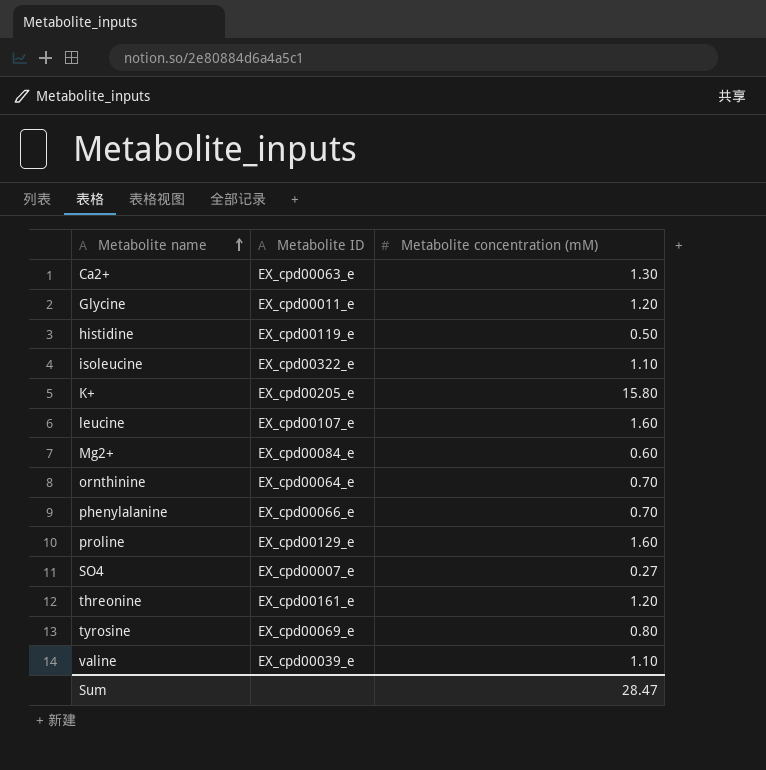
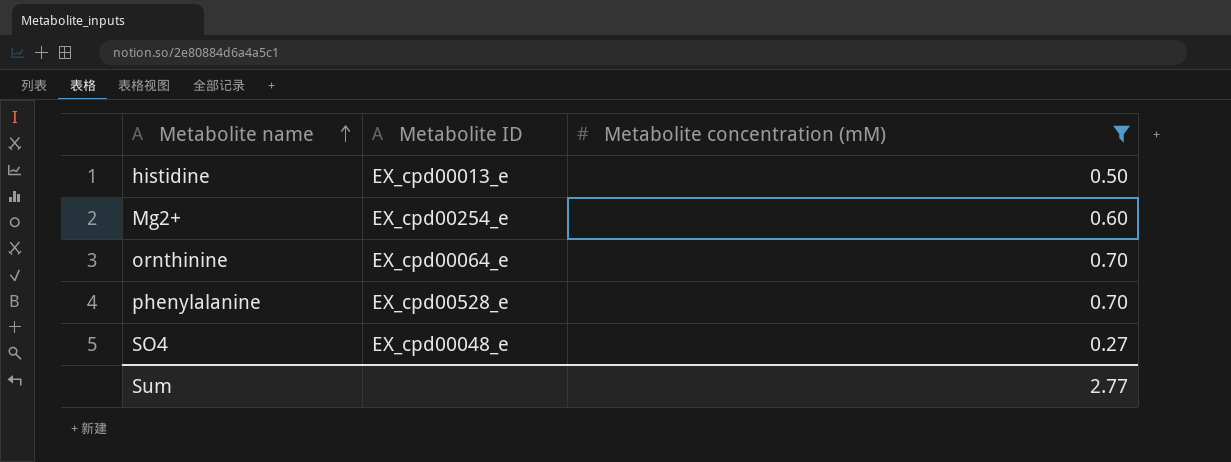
filter: none -> Metabolite concentration (mM) <= 0.70
histidine | Metabolite ID: EX_cpd00119_e -> EX_cpd00013_e
Mg2+ | Metabolite ID: EX_cpd00084_e -> EX_cpd00254_e
phenylalanine | Metabolite ID: EX_cpd00066_e -> EX_cpd00528_e
SO4 | Metabolite ID: EX_cpd00007_e -> EX_cpd00048_e
Sum | Metabolite concentration (mM): 28.47 -> 2.77

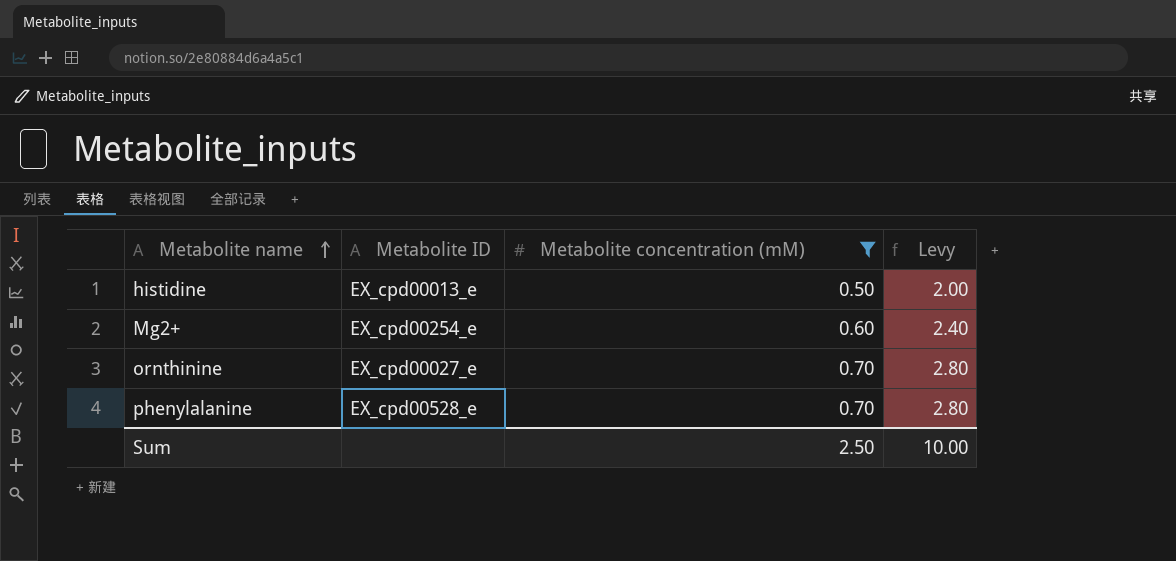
column Levy | formula: none -> [Metabolite concentration (mM)] * 4
row SO4: EX_cpd00048_e | 0.27 -> none
ornthinine | Metabolite ID: EX_cpd00064_e -> EX_cpd00027_e
Sum | Metabolite concentration (mM): 2.77 -> 2.50

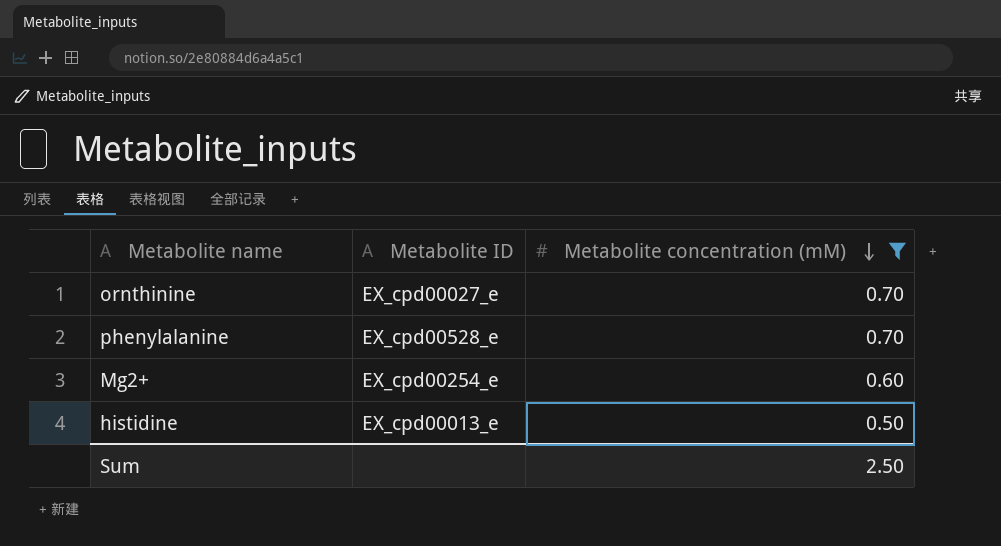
row order: Metabolite name ascending -> Metabolite concentration (mM) descending
column Levy | formula: [Metabolite concentration (mM)] * 4 -> none

